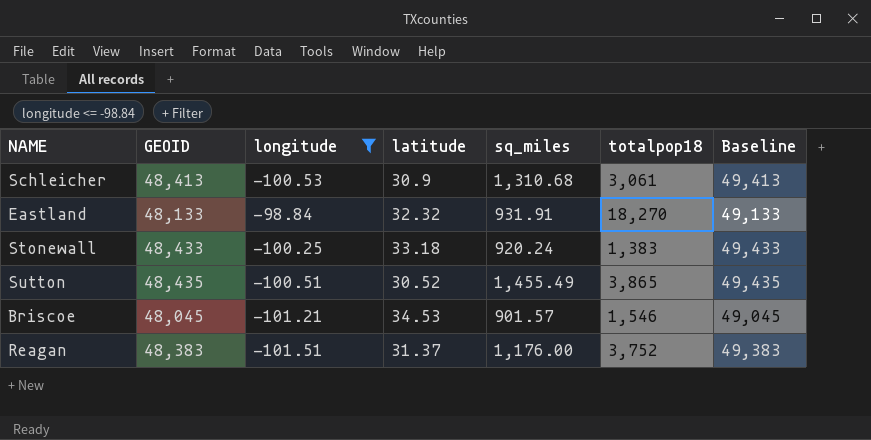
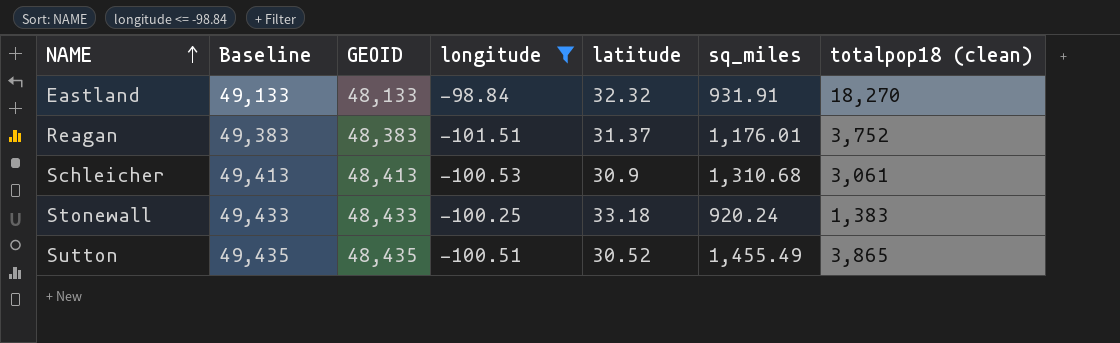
row order: none -> NAME ascending
column Baseline | position: 7 -> 2
column name: totalpop18 -> totalpop18 (clean)
row Briscoe: 48,045 | -101.21 | 34.53 | 901.57 | 1,546 | 49,045 -> none
Reagan | sq_miles: 1,176.00 -> 1,176.01

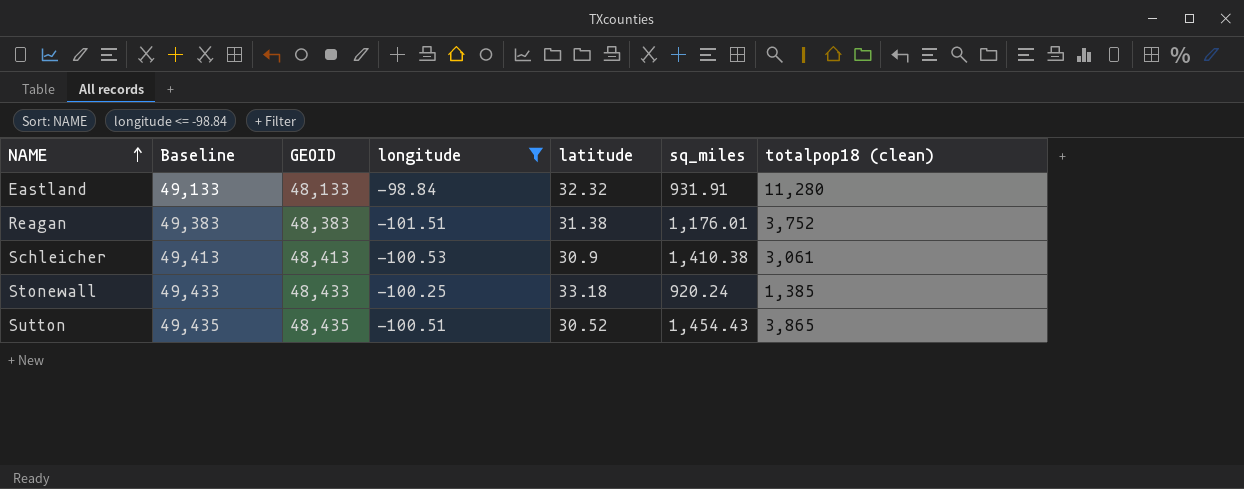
Eastland | totalpop18 (clean): 18,270 -> 11,280
Reagan | latitude: 31.37 -> 31.38
Schleicher | sq_miles: 1,310.68 -> 1,410.38
Stonewall | totalpop18 (clean): 1,383 -> 1,385
Sutton | sq_miles: 1,455.49 -> 1,454.43

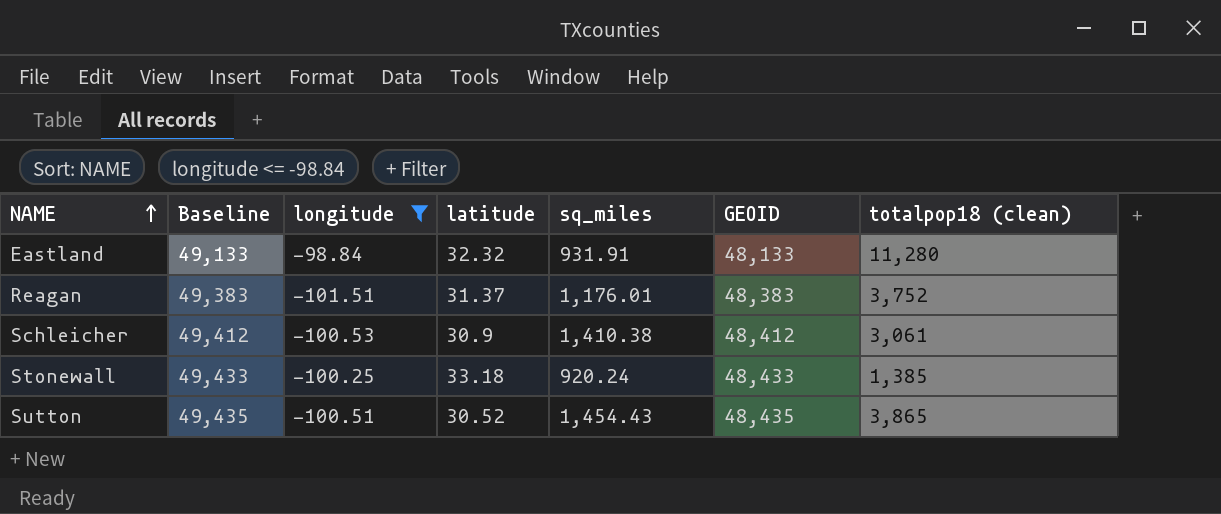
column GEOID | position: 3 -> 6
Reagan | latitude: 31.38 -> 31.37
Schleicher | Baseline: 49,413 -> 49,412
Schleicher | GEOID: 48,413 -> 48,412

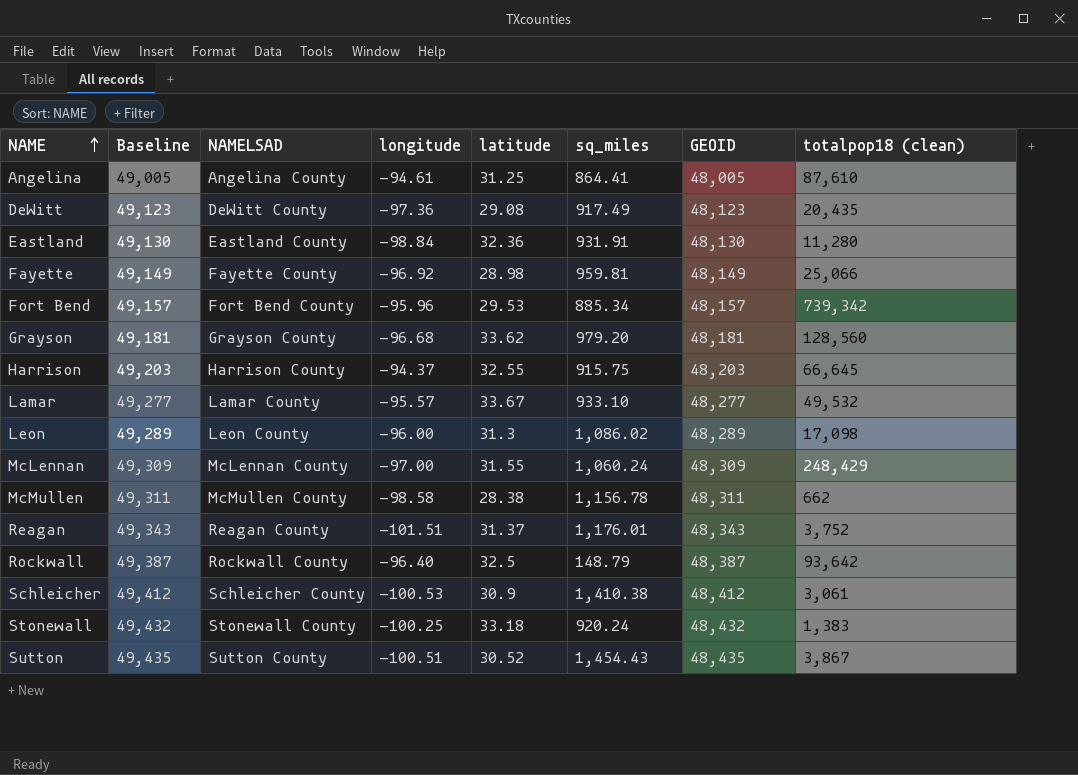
filter: longitude <= -98.84 -> none
column NAMELSAD | position: none -> 3
Eastland | Baseline: 49,133 -> 49,130
Eastland | latitude: 32.32 -> 32.36
Eastland | GEOID: 48,133 -> 48,130
Reagan | Baseline: 49,383 -> 49,343
Reagan | GEOID: 48,383 -> 48,343
Stonewall | Baseline: 49,433 -> 49,432
Stonewall | GEOID: 48,433 -> 48,432
Stonewall | totalpop18 (clean): 1,385 -> 1,383
Sutton | totalpop18 (clean): 3,865 -> 3,867

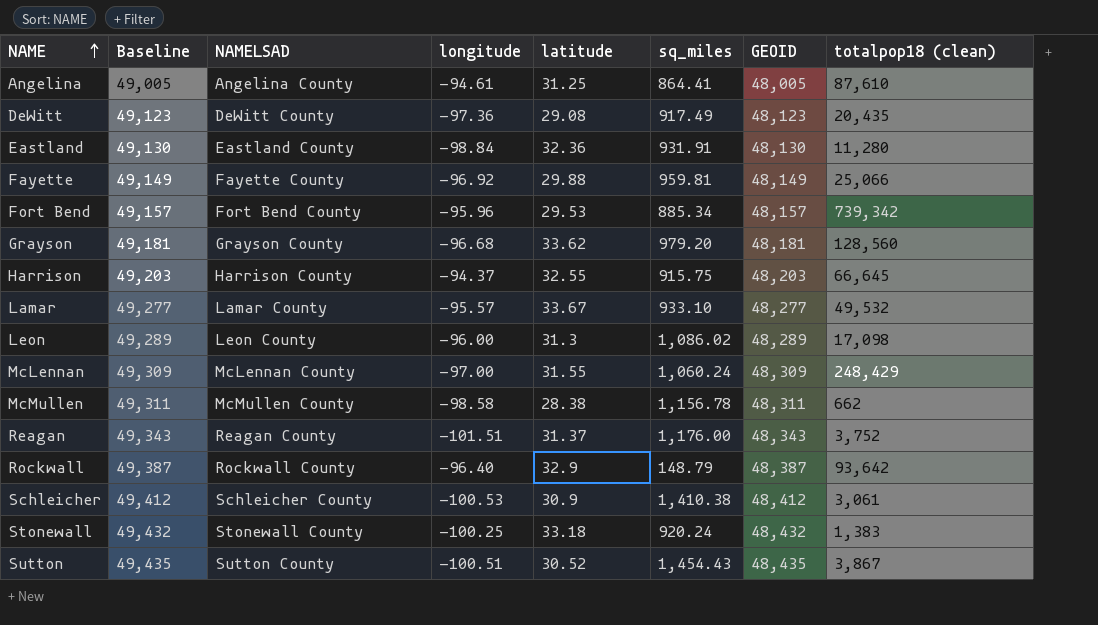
Fayette | latitude: 28.98 -> 29.88
Reagan | sq_miles: 1,176.01 -> 1,176.00
Rockwall | latitude: 32.5 -> 32.9

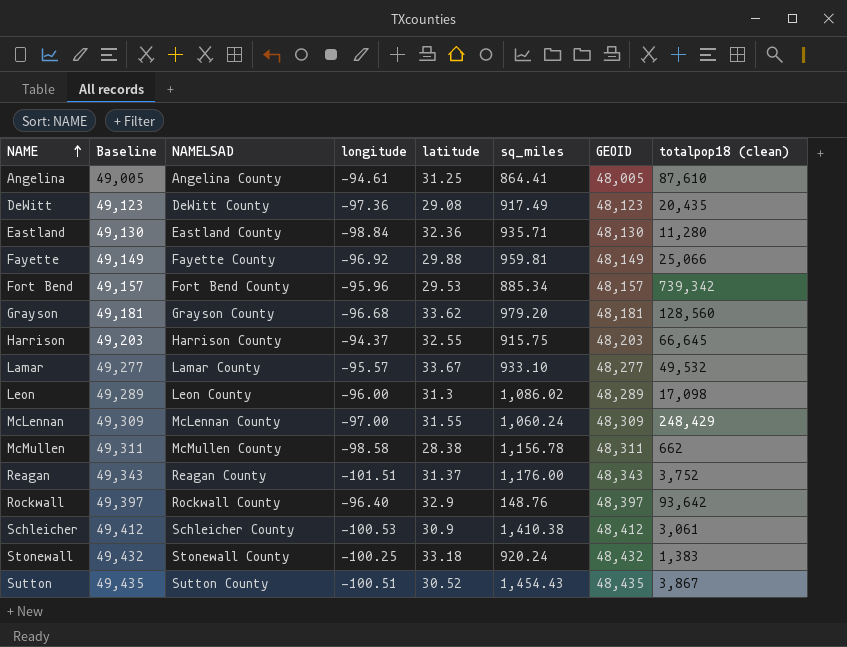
Eastland | sq_miles: 931.91 -> 935.71
Rockwall | Baseline: 49,387 -> 49,397
Rockwall | sq_miles: 148.79 -> 148.76
Rockwall | GEOID: 48,387 -> 48,397

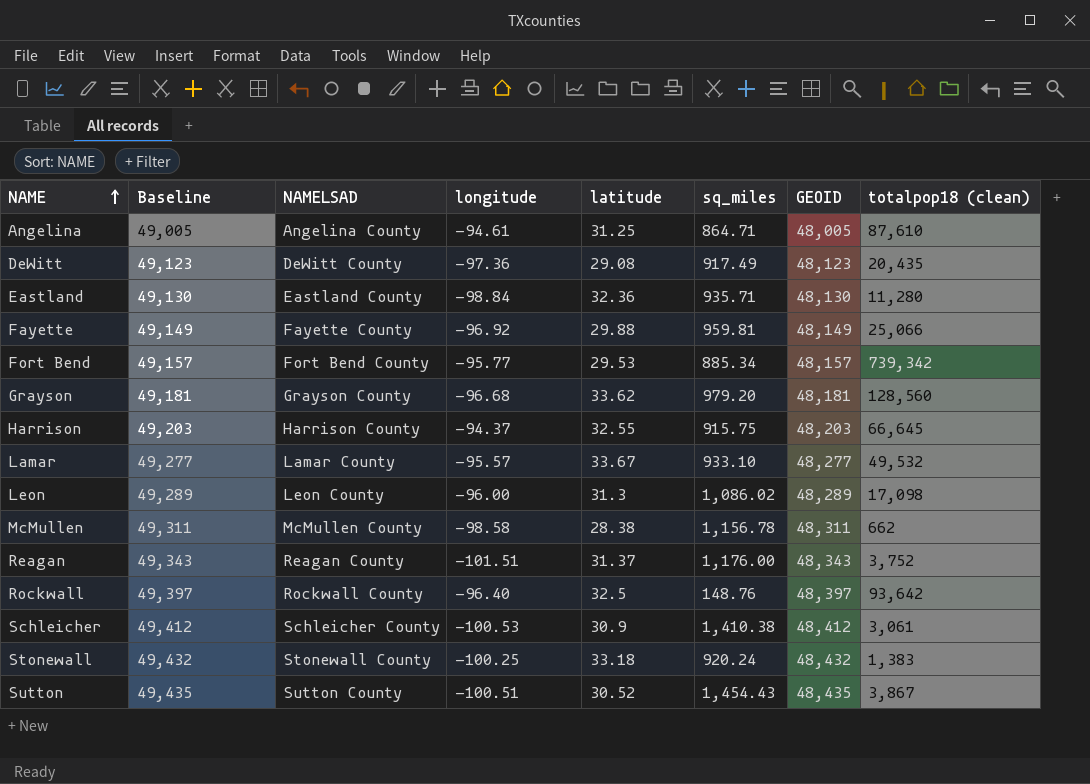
row McLennan: 49,309 | McLennan County | -97.00 | 31.55 | 1,060.24 | 48,309 | 248,429 -> none
Angelina | sq_miles: 864.41 -> 864.71
Fort Bend | longitude: -95.96 -> -95.77
Rockwall | latitude: 32.9 -> 32.5

